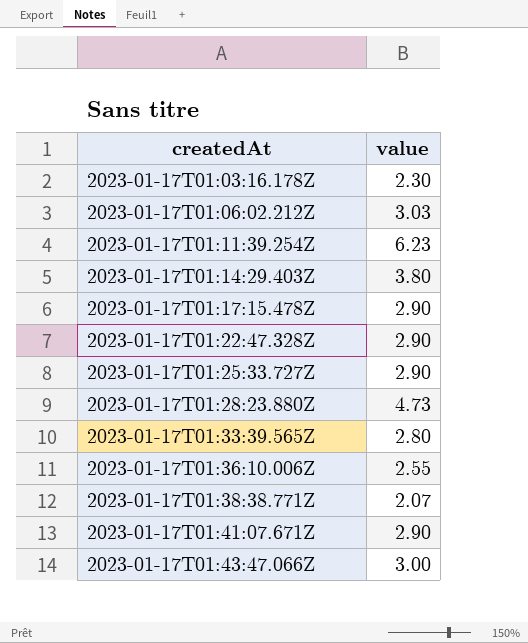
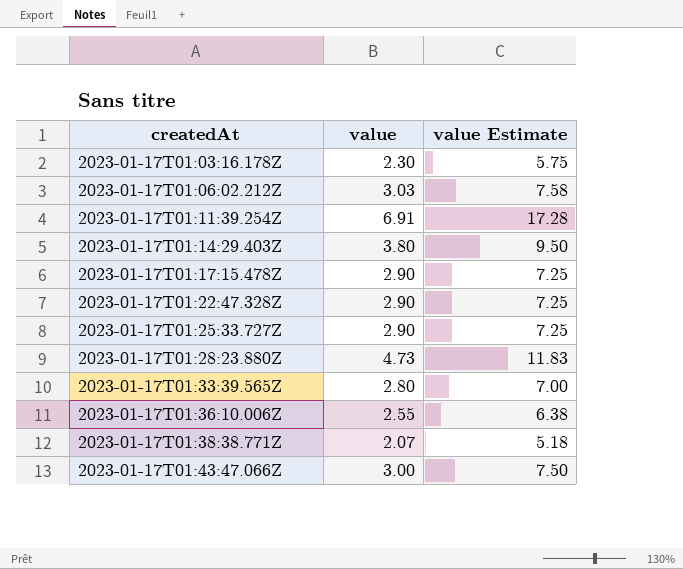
column value Estimate | formula: none -> [value] * 2.5
row 2023-01-17T01:41:07.671Z: 2.90 -> none
2023-01-17T01:11:39.254Z | value: 6.23 -> 6.91

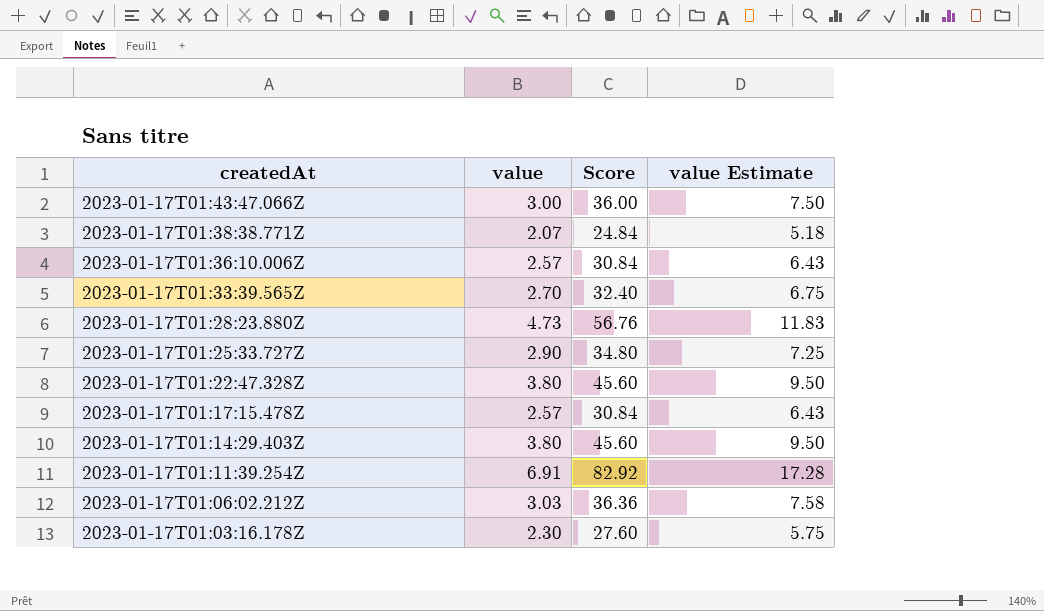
row order: createdAt ascending -> createdAt descending
column Score | formula: none -> [value] * 12
2023-01-17T01:36:10.006Z | value: 2.55 -> 2.57
2023-01-17T01:36:10.006Z | value Estimate: 6.38 -> 6.43
2023-01-17T01:33:39.565Z | value: 2.80 -> 2.70
2023-01-17T01:33:39.565Z | value Estimate: 7.00 -> 6.75
2023-01-17T01:22:47.328Z | value: 2.90 -> 3.80
2023-01-17T01:22:47.328Z | value Estimate: 7.25 -> 9.50
2023-01-17T01:17:15.478Z | value: 2.90 -> 2.57
2023-01-17T01:17:15.478Z | value Estimate: 7.25 -> 6.43

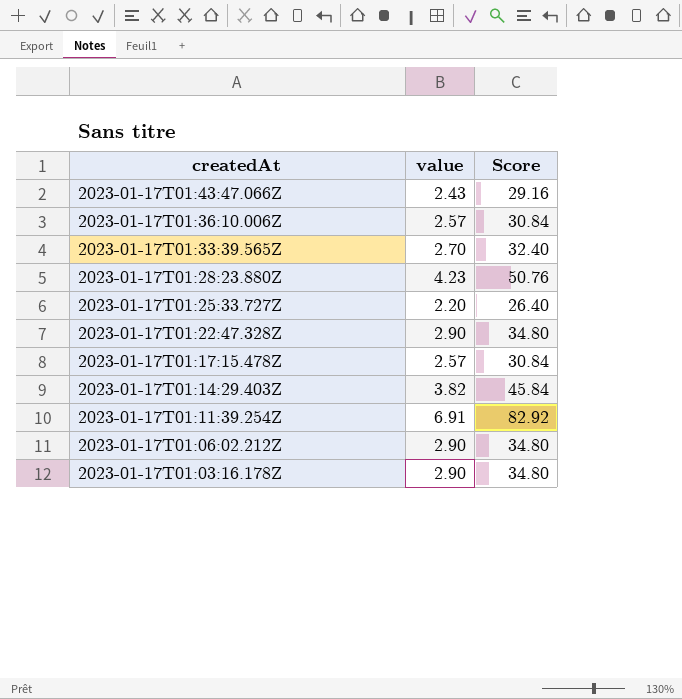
column value Estimate | formula: [value] * 2.5 -> none
row 2023-01-17T01:38:38.771Z: 2.07 | 24.84 | 5.18 -> none
2023-01-17T01:43:47.066Z | value: 3.00 -> 2.43
2023-01-17T01:43:47.066Z | Score: 36.00 -> 29.16
2023-01-17T01:28:23.880Z | value: 4.73 -> 4.23
2023-01-17T01:28:23.880Z | Score: 56.76 -> 50.76
2023-01-17T01:25:33.727Z | value: 2.90 -> 2.20
2023-01-17T01:25:33.727Z | Score: 34.80 -> 26.40
2023-01-17T01:22:47.328Z | value: 3.80 -> 2.90
2023-01-17T01:22:47.328Z | Score: 45.60 -> 34.80
2023-01-17T01:14:29.403Z | value: 3.80 -> 3.82
2023-01-17T01:14:29.403Z | Score: 45.60 -> 45.84
2023-01-17T01:06:02.212Z | value: 3.03 -> 2.90
2023-01-17T01:06:02.212Z | Score: 36.36 -> 34.80
2023-01-17T01:03:16.178Z | value: 2.30 -> 2.90
2023-01-17T01:03:16.178Z | Score: 27.60 -> 34.80

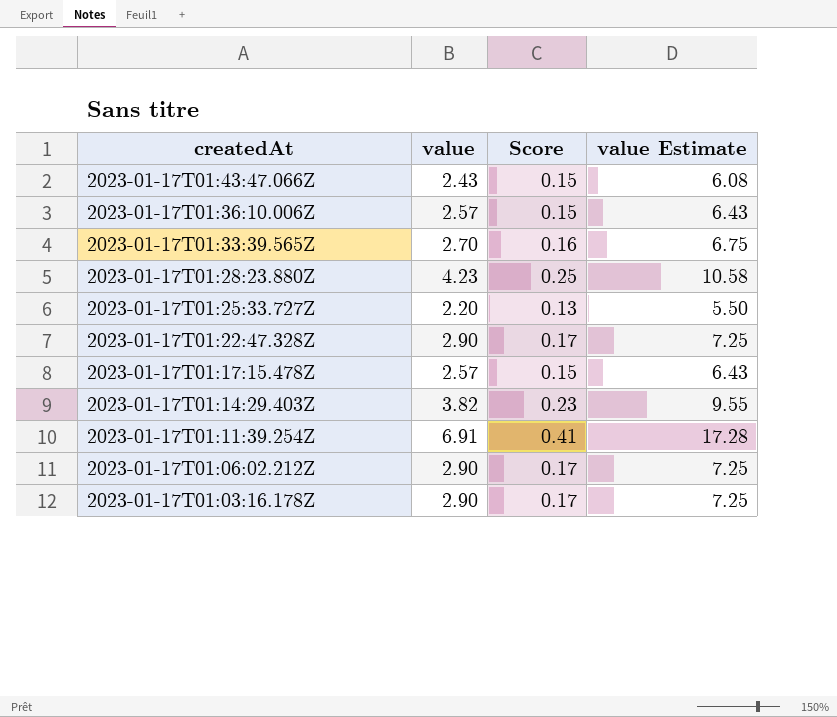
column Score | formula: [value] * 12 -> [value] * 0.06
column value Estimate | formula: none -> [value] * 2.5

